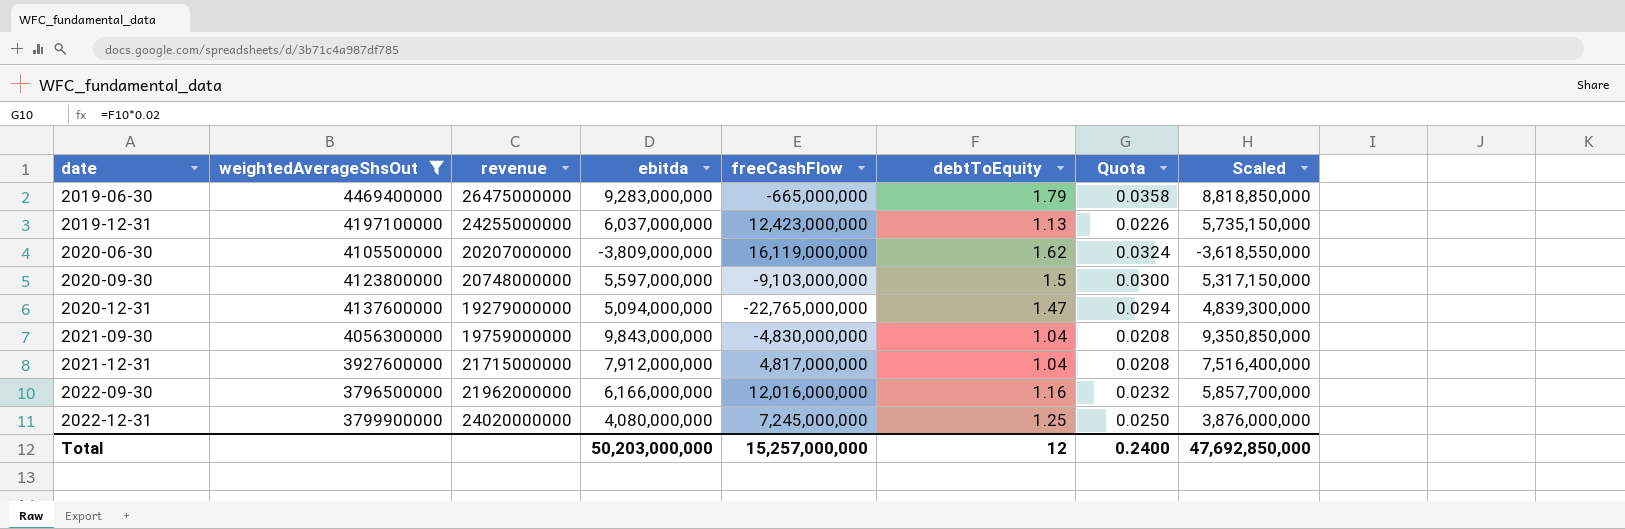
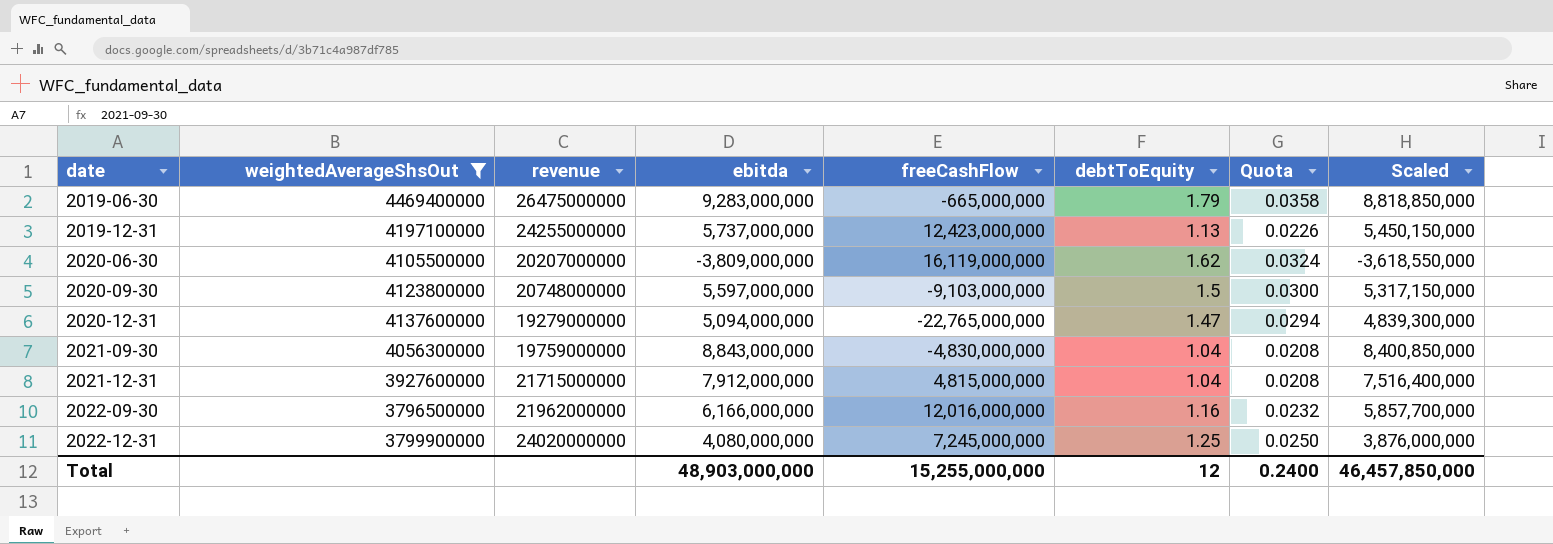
2019-12-31 | ebitda: 6,037,000,000 -> 5,737,000,000
2019-12-31 | Scaled: 5,735,150,000 -> 5,450,150,000
2021-09-30 | ebitda: 9,843,000,000 -> 8,843,000,000
2021-09-30 | Scaled: 9,350,850,000 -> 8,400,850,000
2021-12-31 | freeCashFlow: 4,817,000,000 -> 4,815,000,000
Total | ebitda: 50,203,000,000 -> 48,903,000,000
Total | freeCashFlow: 15,257,000,000 -> 15,255,000,000
Total | Scaled: 47,692,850,000 -> 46,457,850,000

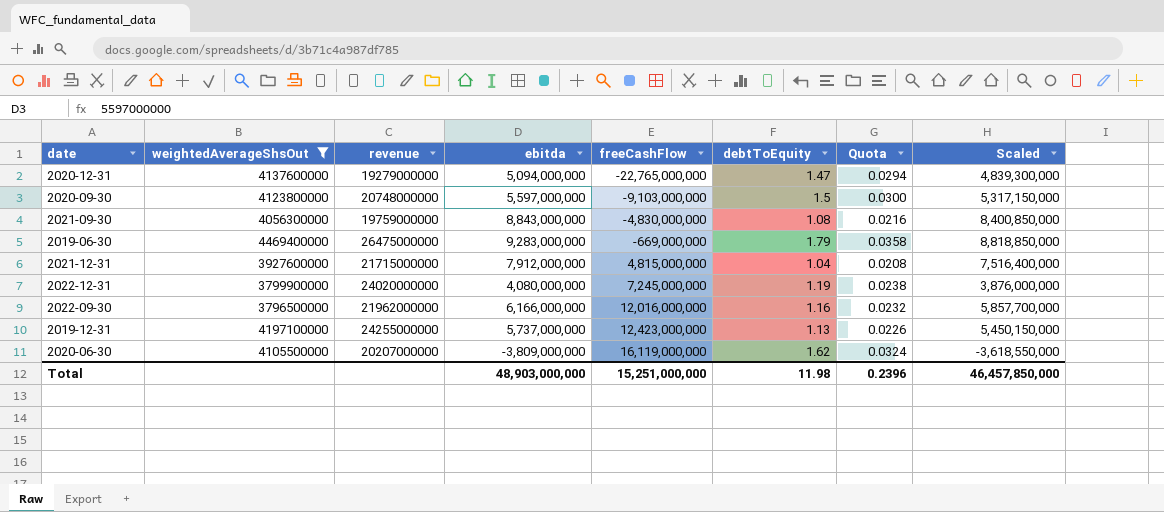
row order: date ascending -> freeCashFlow ascending
2021-09-30 | debtToEquity: 1.04 -> 1.08
2021-09-30 | Quota: 0.0208 -> 0.0216
2019-06-30 | freeCashFlow: -665,000,000 -> -669,000,000
2022-12-31 | debtToEquity: 1.25 -> 1.19
2022-12-31 | Quota: 0.0250 -> 0.0238
Total | freeCashFlow: 15,255,000,000 -> 15,251,000,000
Total | debtToEquity: 12 -> 11.98
Total | Quota: 0.2400 -> 0.2396

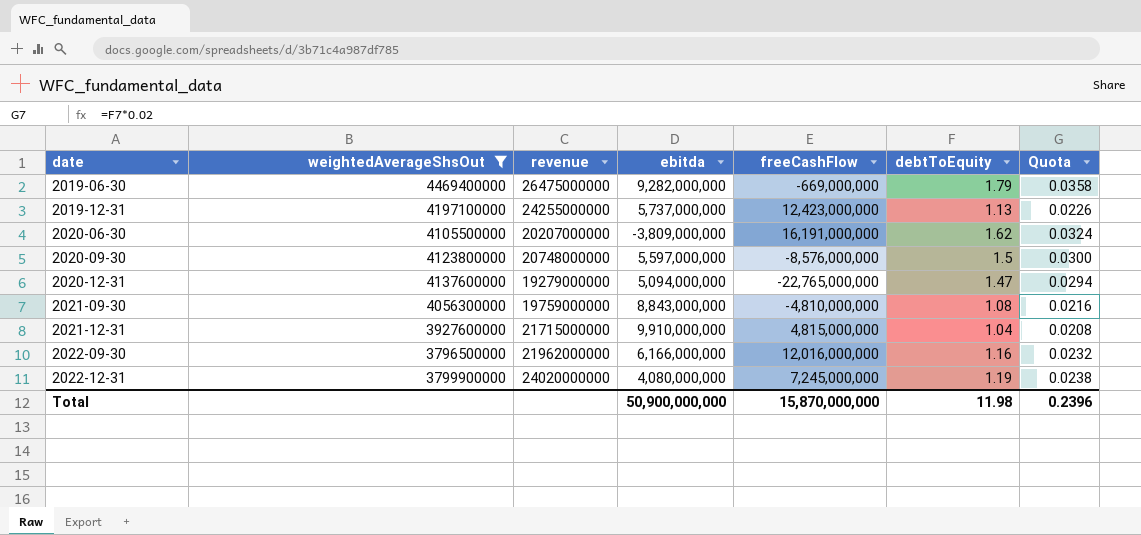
row order: freeCashFlow ascending -> date ascending
column Scaled | formula: [ebitda] * 0.95 -> none
2019-06-30 | ebitda: 9,283,000,000 -> 9,282,000,000
2020-06-30 | freeCashFlow: 16,119,000,000 -> 16,191,000,000
2020-09-30 | freeCashFlow: -9,103,000,000 -> -8,576,000,000
2021-09-30 | freeCashFlow: -4,830,000,000 -> -4,810,000,000
2021-12-31 | ebitda: 7,912,000,000 -> 9,910,000,000
Total | ebitda: 48,903,000,000 -> 50,900,000,000
Total | freeCashFlow: 15,251,000,000 -> 15,870,000,000

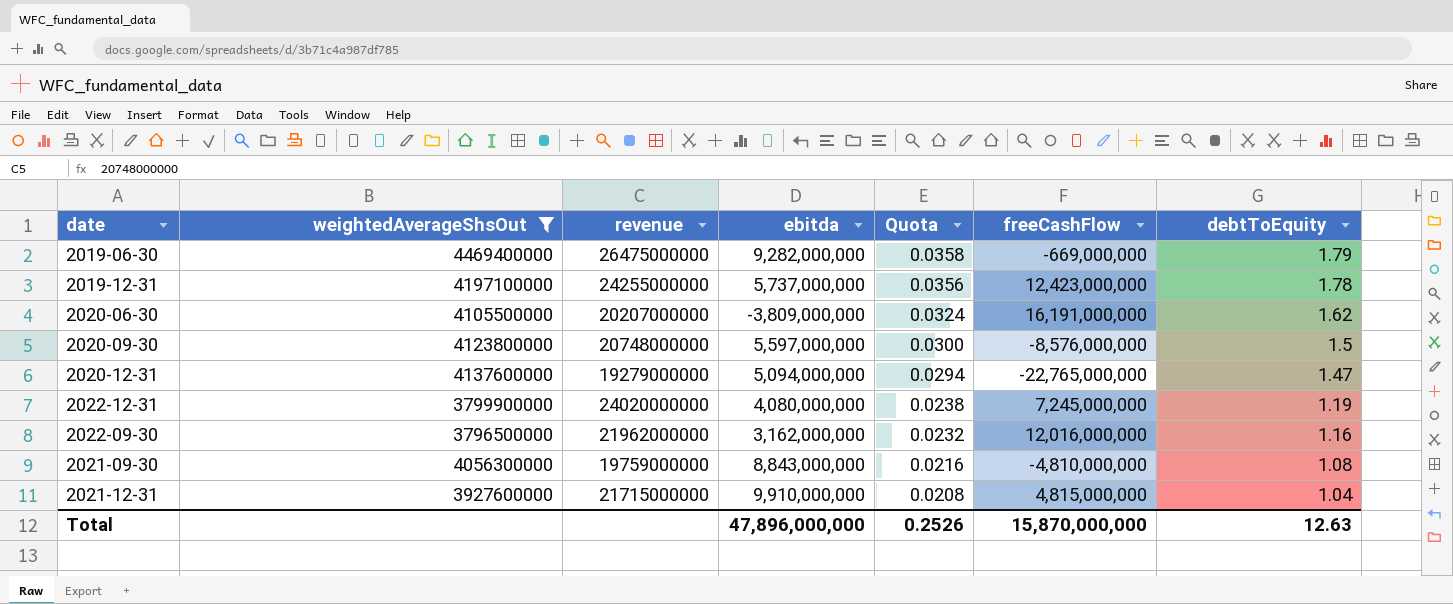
row order: date ascending -> Quota descending
column Quota | position: 7 -> 5
2019-12-31 | Quota: 0.0226 -> 0.0356
2019-12-31 | debtToEquity: 1.13 -> 1.78
2022-09-30 | ebitda: 6,166,000,000 -> 3,162,000,000
Total | ebitda: 50,900,000,000 -> 47,896,000,000
Total | Quota: 0.2396 -> 0.2526
Total | debtToEquity: 11.98 -> 12.63

